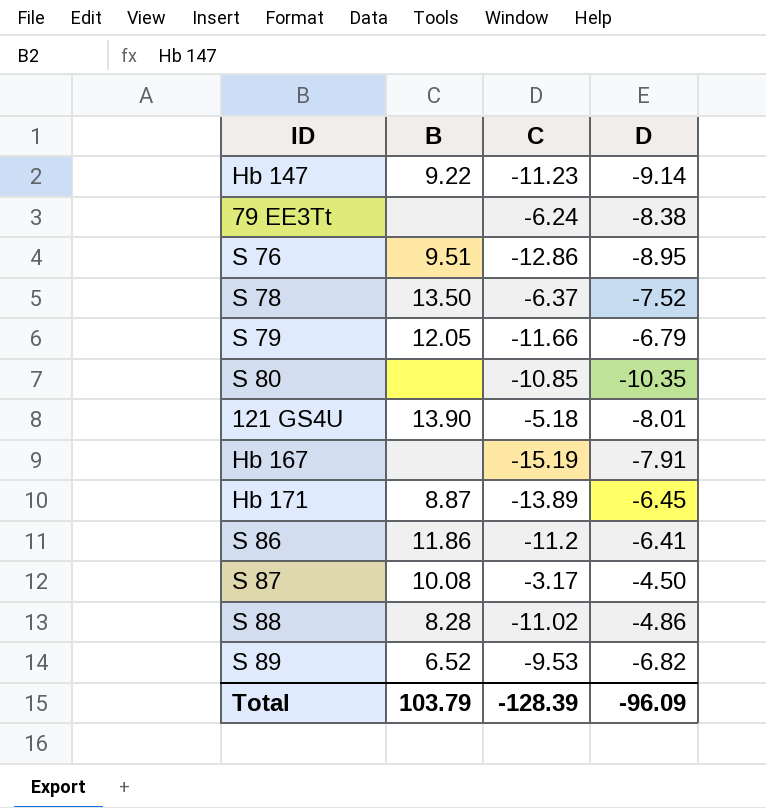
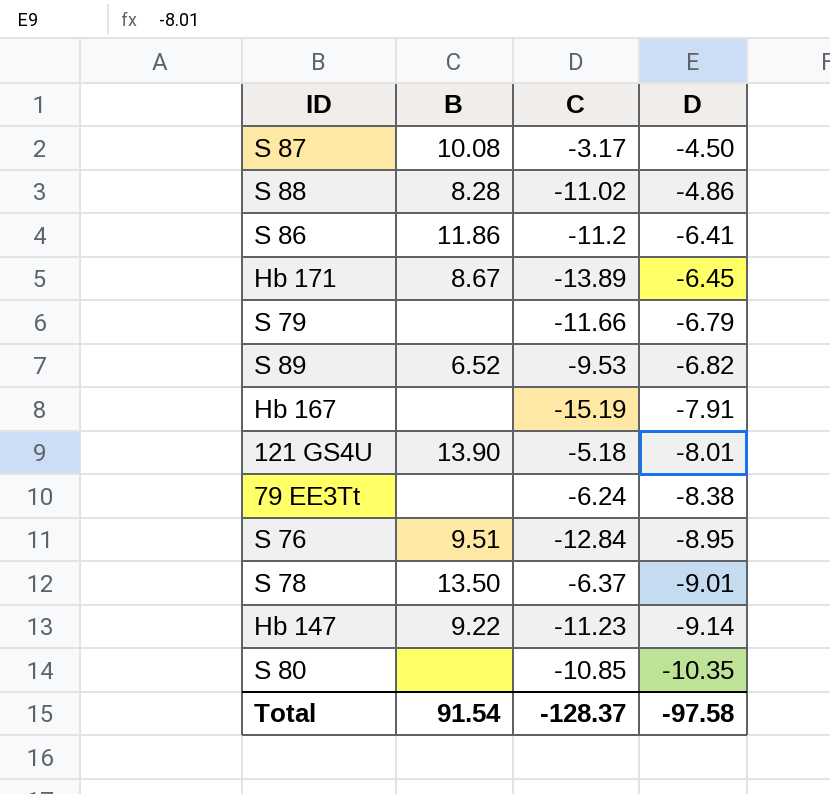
row order: none -> D descending
Hb 171 | B: 8.87 -> 8.67
S 79 | B: 12.05 -> none
S 76 | C: -12.86 -> -12.84
S 78 | D: -7.52 -> -9.01
Total | B: 103.79 -> 91.54
Total | C: -128.39 -> -128.37
Total | D: -96.09 -> -97.58

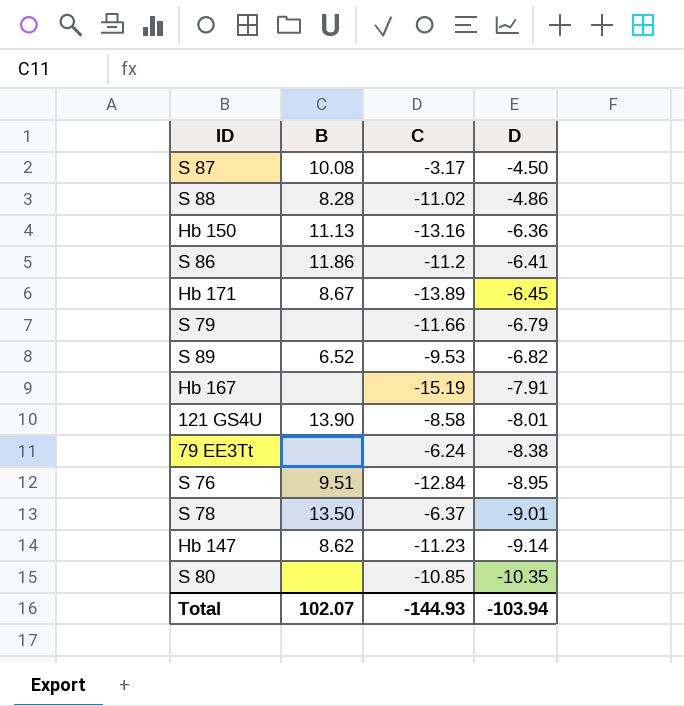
row Hb 150: none -> 11.13 | -13.16 | -6.36
121 GS4U | C: -5.18 -> -8.58
Hb 147 | B: 9.22 -> 8.62
Total | B: 91.54 -> 102.07
Total | C: -128.37 -> -144.93
Total | D: -97.58 -> -103.94

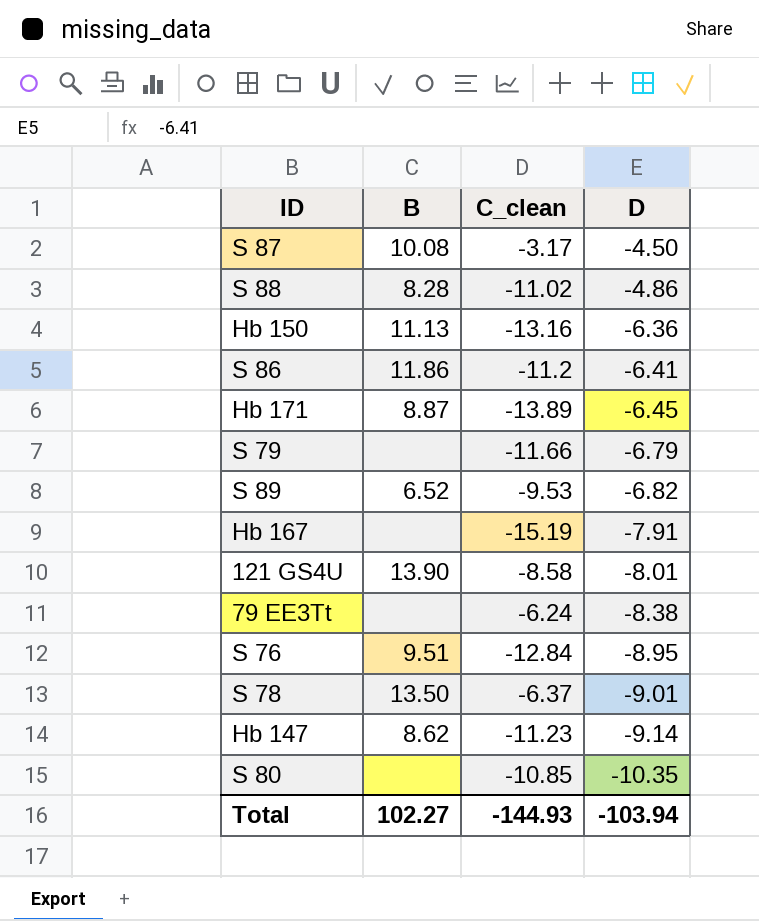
column name: C -> C_clean
Hb 171 | B: 8.67 -> 8.87
Total | B: 102.07 -> 102.27

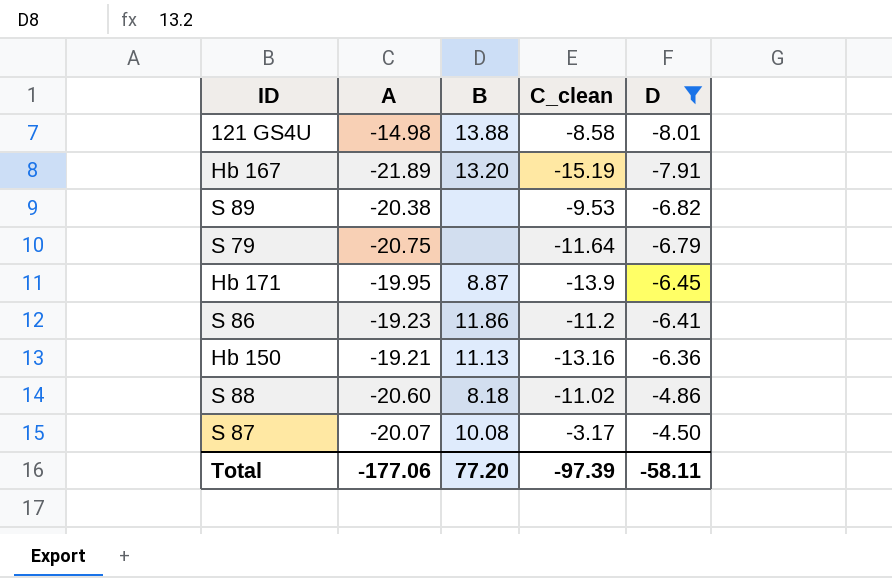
filter: none -> D >= -8.01
row order: D descending -> D ascending
column A | position: none -> 2
121 GS4U | B: 13.90 -> 13.88
Hb 167 | B: none -> 13.20
S 89 | B: 6.52 -> none
S 79 | C_clean: -11.66 -> -11.64
Hb 171 | C_clean: -13.89 -> -13.9
S 88 | B: 8.28 -> 8.18
Total | B: 102.27 -> 77.20
Total | C_clean: -144.93 -> -97.39
Total | D: -103.94 -> -58.11

